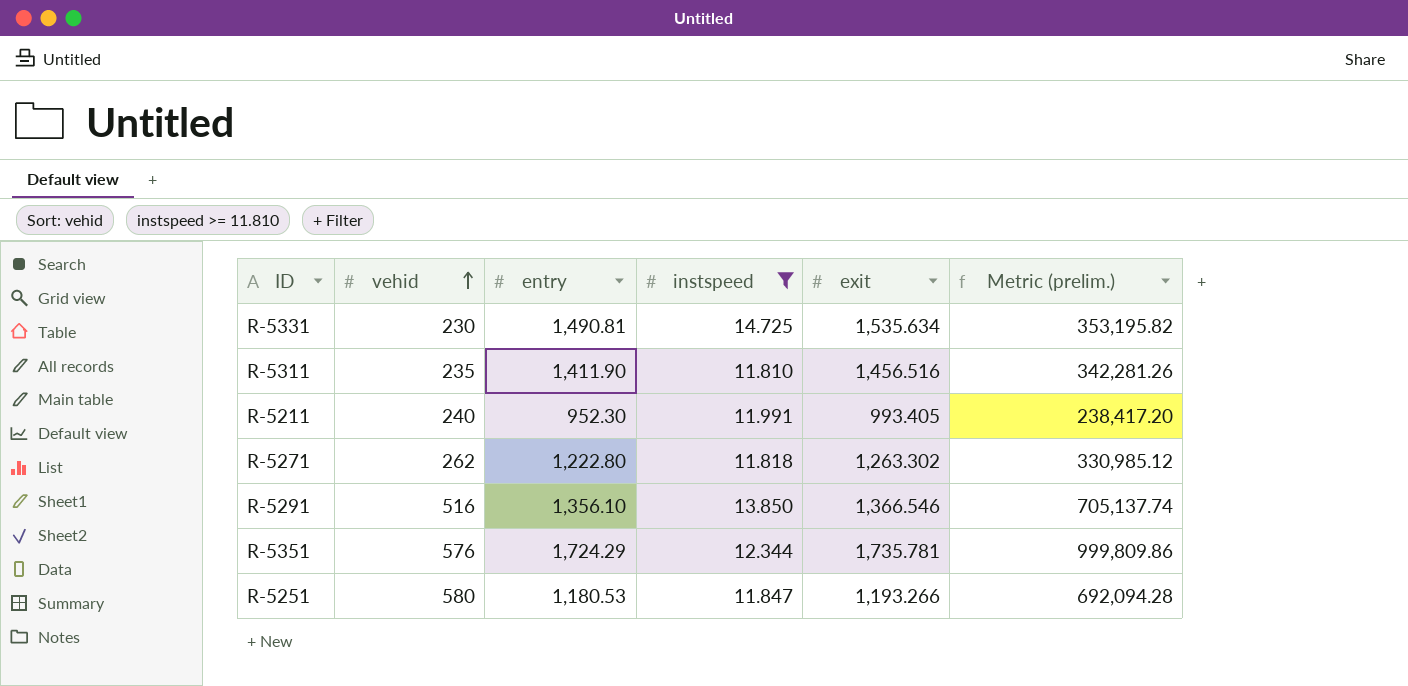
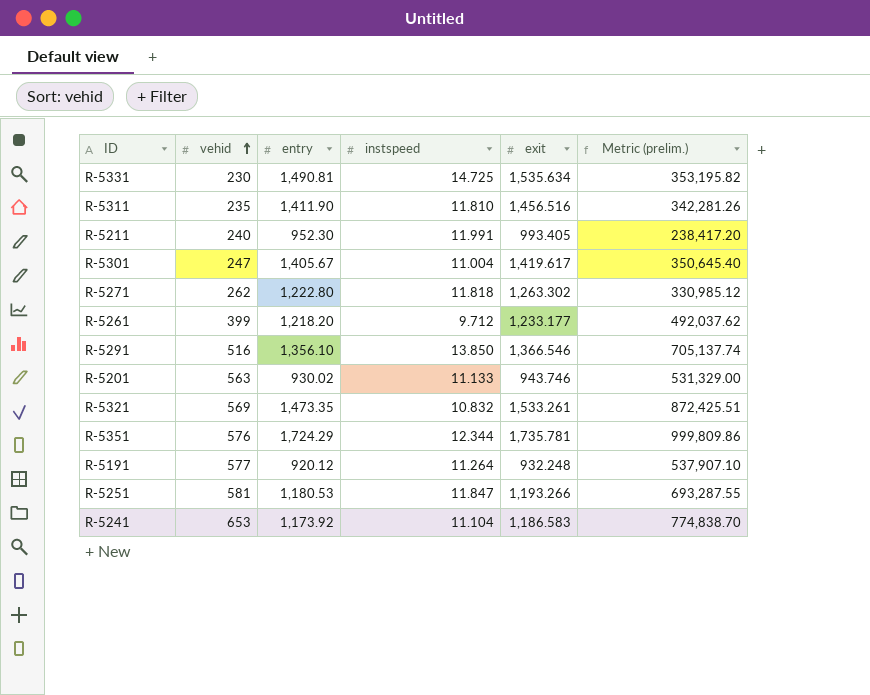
filter: instspeed >= 11.810 -> none
R-5251 | vehid: 580 -> 581
R-5251 | Metric (prelim.): 692,094.28 -> 693,287.55

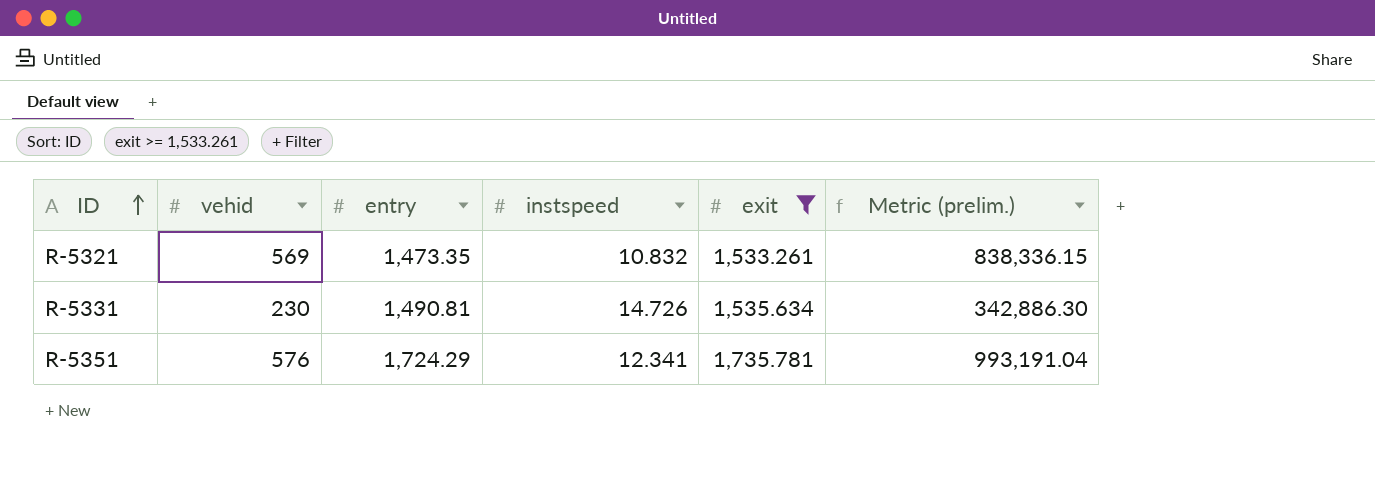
filter: none -> exit >= 1,533.261
row order: vehid ascending -> ID ascending
column Metric (prelim.) | formula: [vehid] * [exit] -> [vehid] * [entry]
R-5331 | instspeed: 14.725 -> 14.726
R-5351 | instspeed: 12.344 -> 12.341

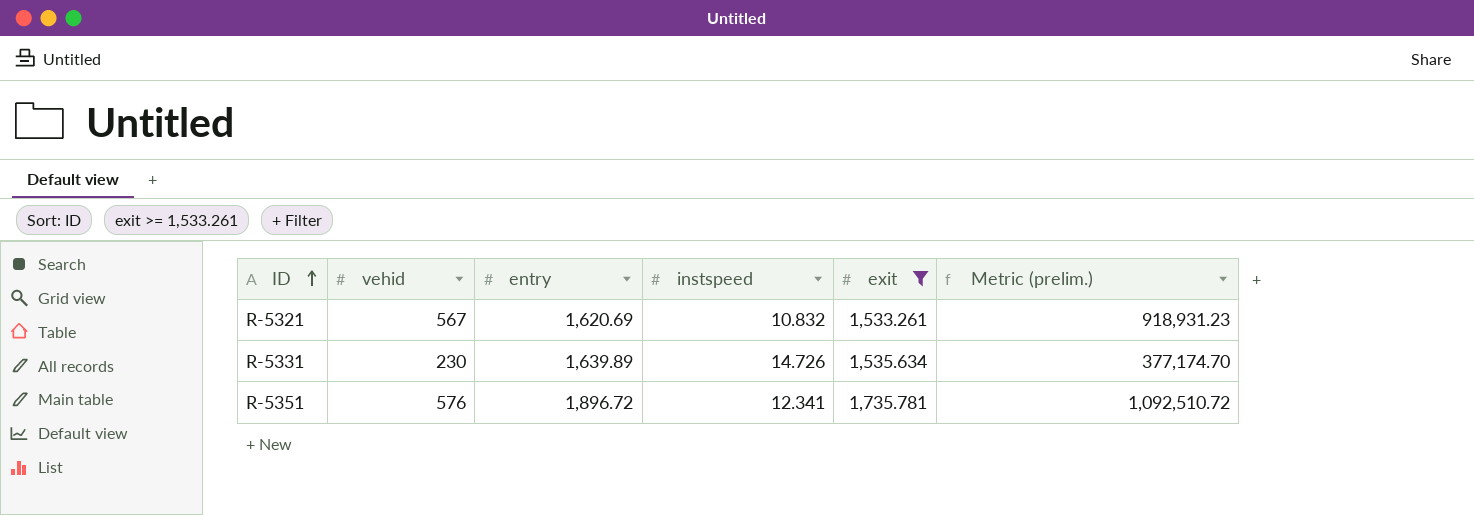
R-5321 | vehid: 569 -> 567
R-5321 | entry: 1,473.35 -> 1,620.69
R-5321 | Metric (prelim.): 838,336.15 -> 918,931.23
R-5331 | entry: 1,490.81 -> 1,639.89
R-5331 | Metric (prelim.): 342,886.30 -> 377,174.70
R-5351 | entry: 1,724.29 -> 1,896.72
R-5351 | Metric (prelim.): 993,191.04 -> 1,092,510.72

